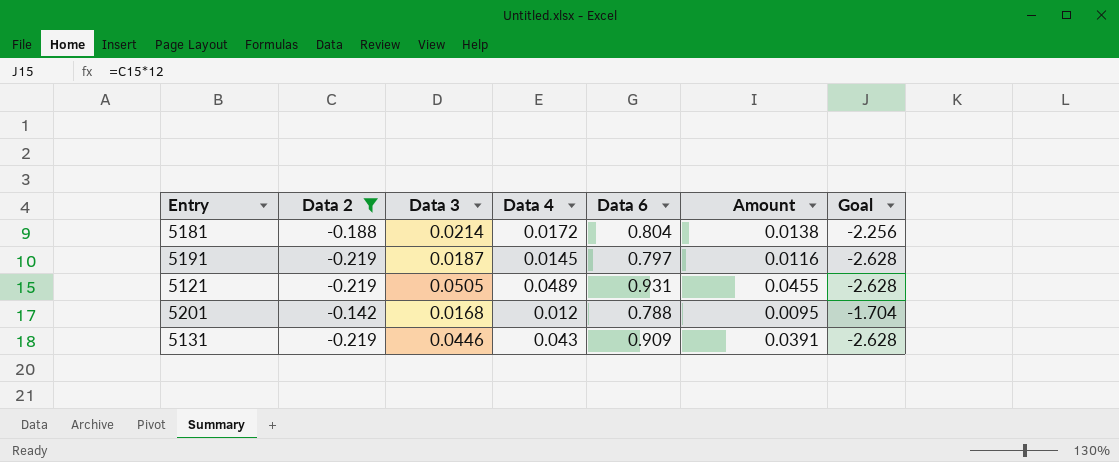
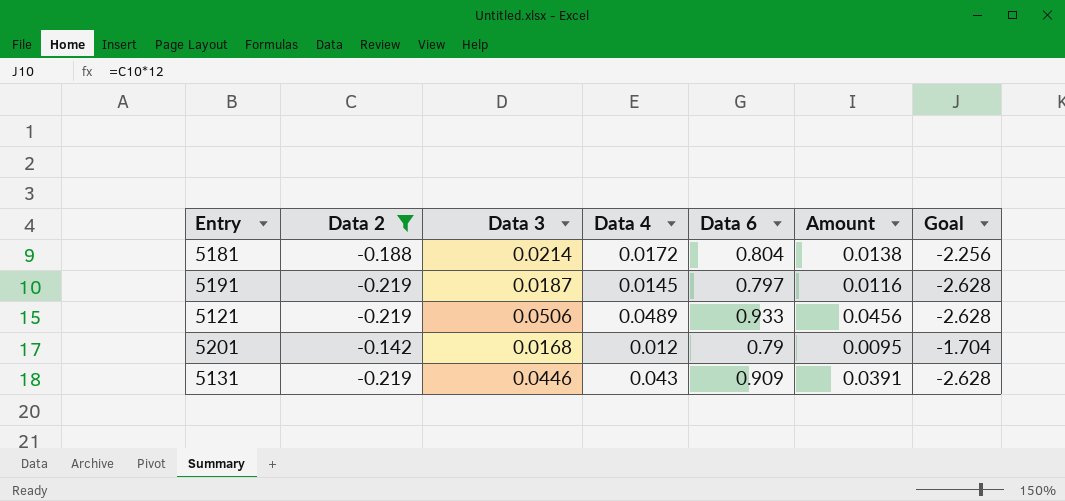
5121 | Data 3: 0.0505 -> 0.0506
5121 | Data 6: 0.931 -> 0.933
5121 | Amount: 0.0455 -> 0.0456
5201 | Data 6: 0.788 -> 0.79

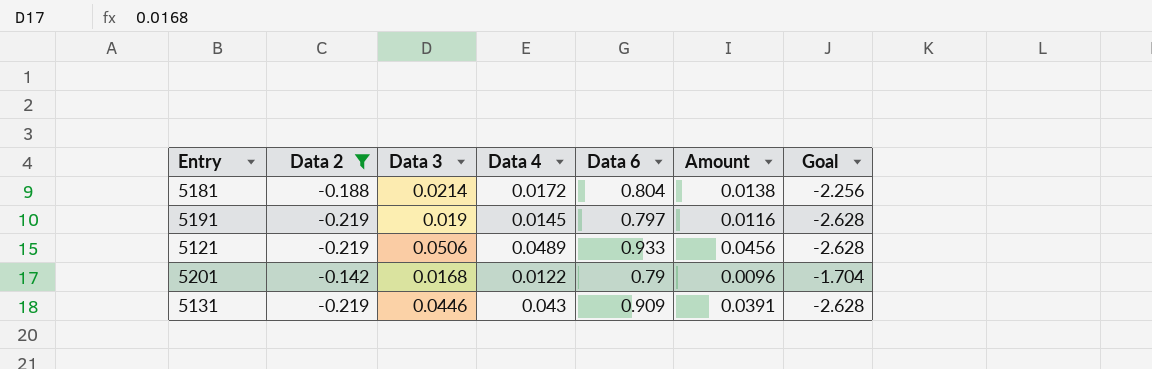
5191 | Data 3: 0.0187 -> 0.019
5201 | Data 4: 0.012 -> 0.0122
5201 | Amount: 0.0095 -> 0.0096

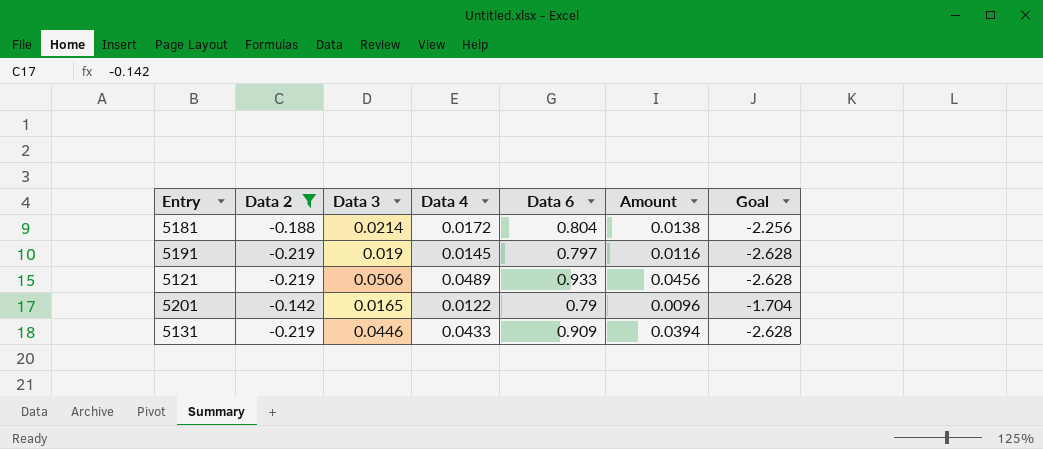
5201 | Data 3: 0.0168 -> 0.0165
5131 | Data 4: 0.043 -> 0.0433
5131 | Amount: 0.0391 -> 0.0394

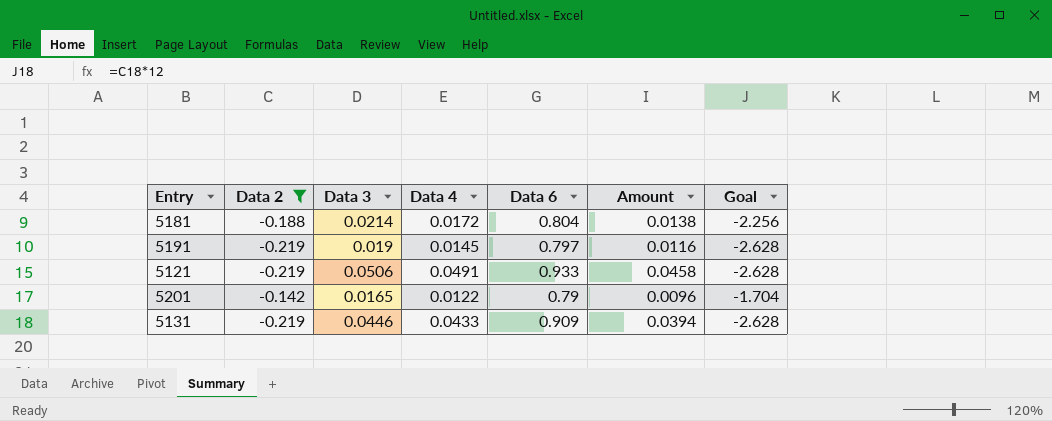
5121 | Data 4: 0.0489 -> 0.0491
5121 | Amount: 0.0456 -> 0.0458

